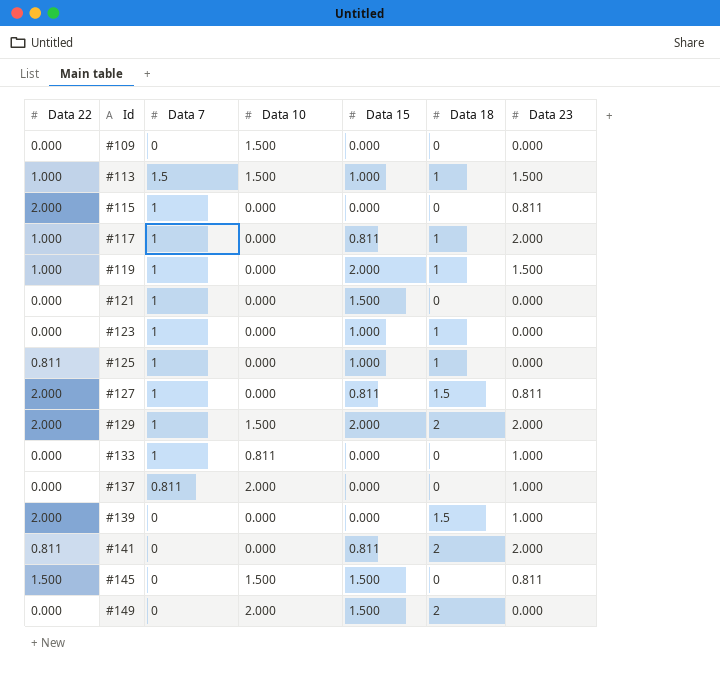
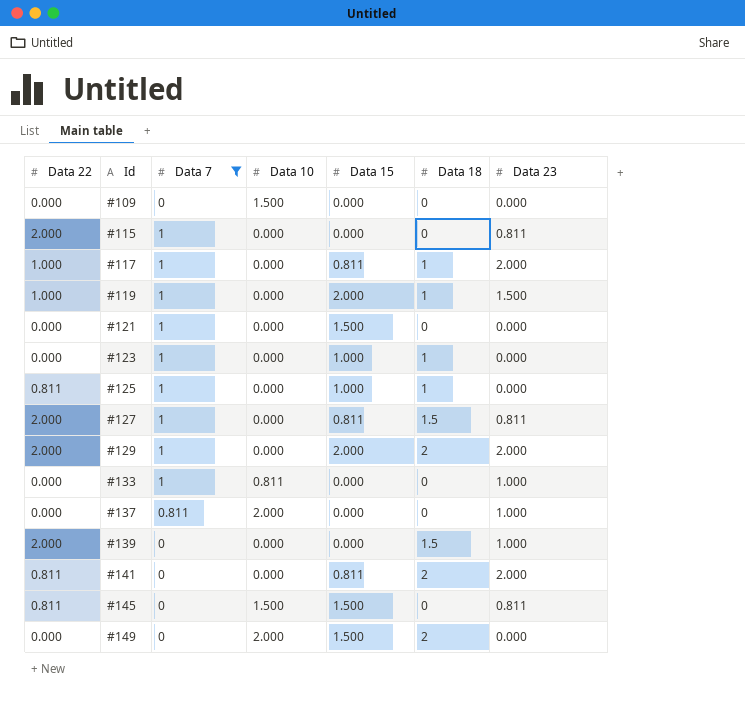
filter: none -> Data 7 != 1.5
#129 | Data 10: 1.500 -> 0.000
#145 | Data 22: 1.500 -> 0.811

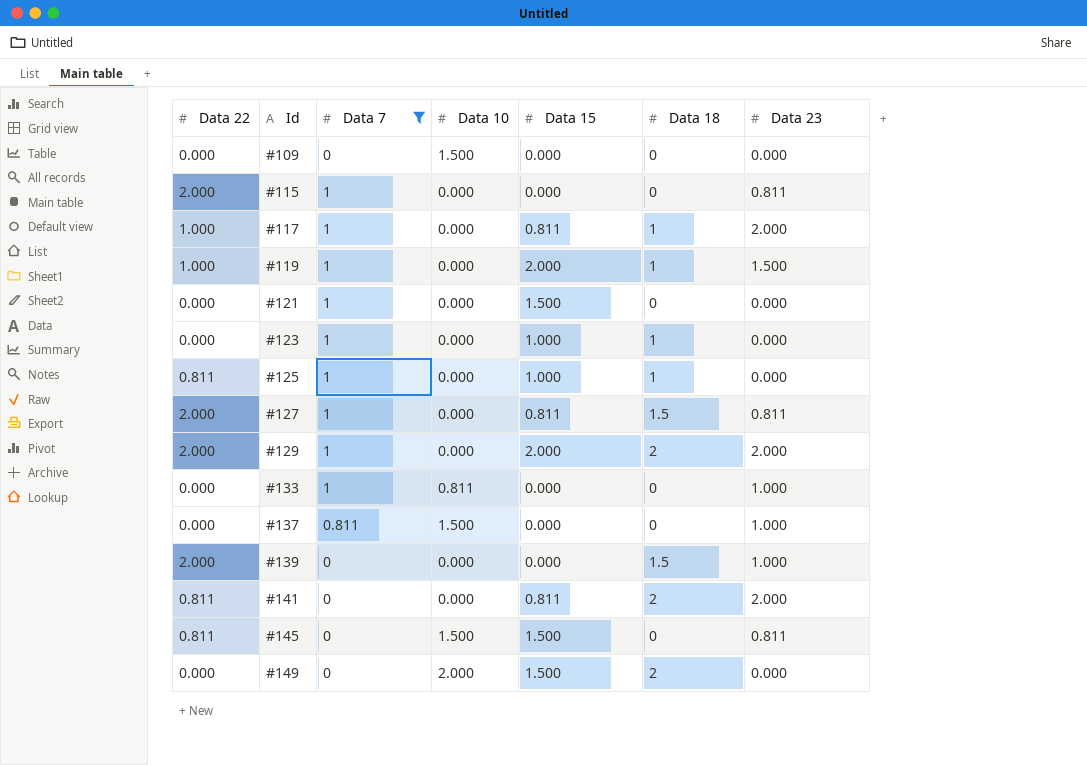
#137 | Data 10: 2.000 -> 1.500

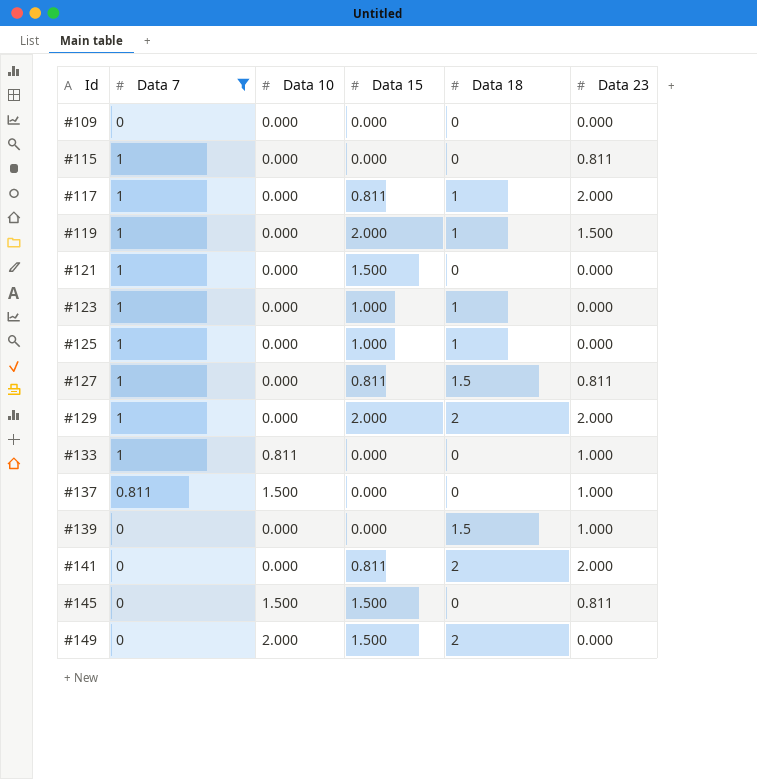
column Data 22 | position: 1 -> none
#109 | Data 10: 1.500 -> 0.000

